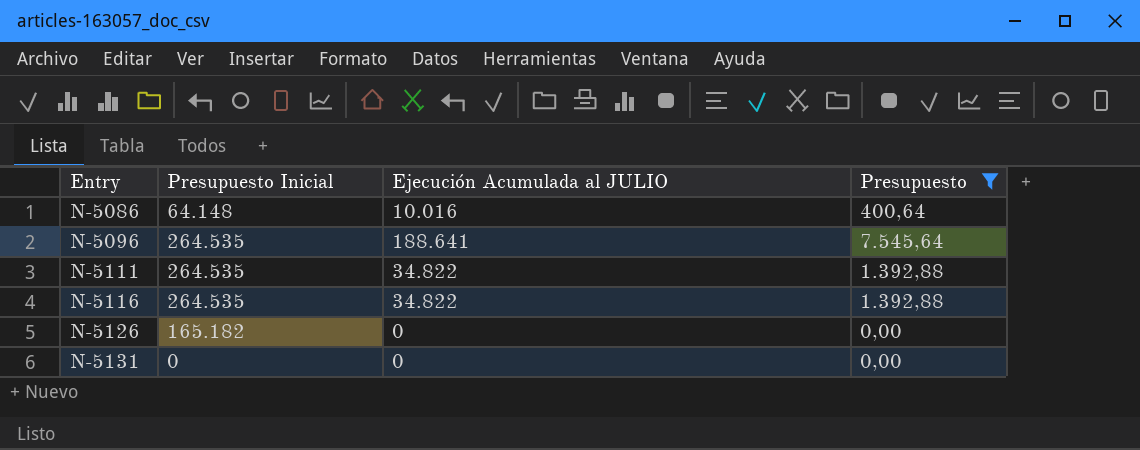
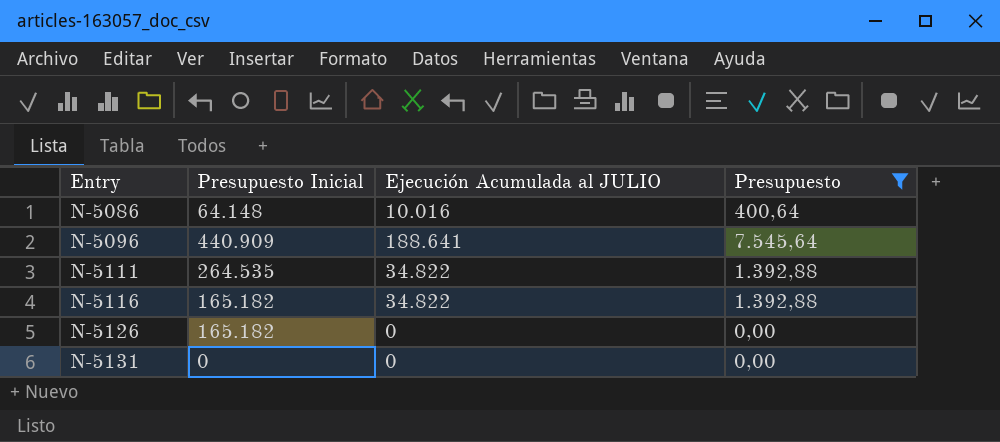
N-5096 | Presupuesto Inicial: 264.535 -> 440.909
N-5116 | Presupuesto Inicial: 264.535 -> 165.182

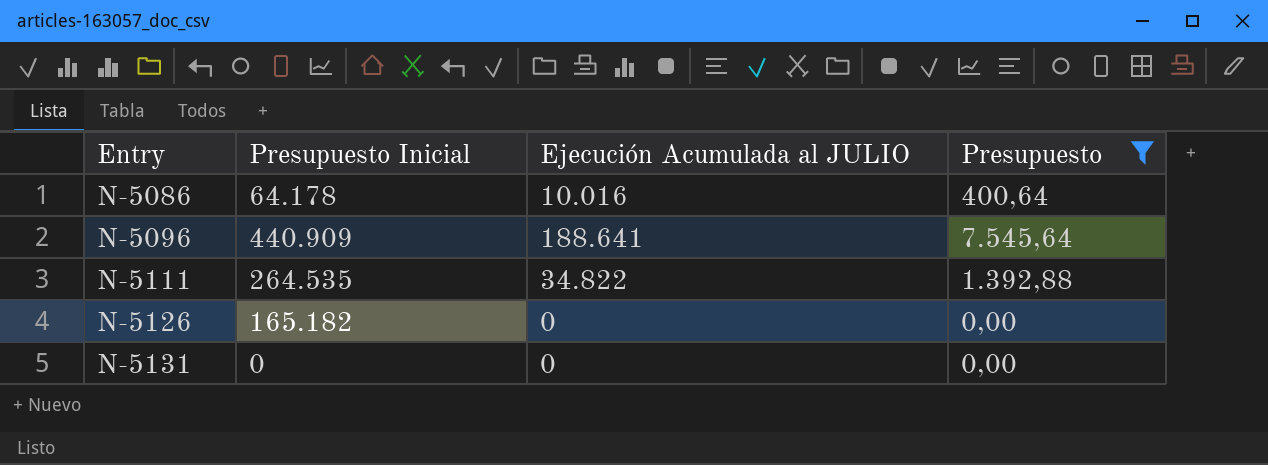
row N-5116: 165.182 | 34.822 | 1.392,88 -> none
N-5086 | Presupuesto Inicial: 64.148 -> 64.178

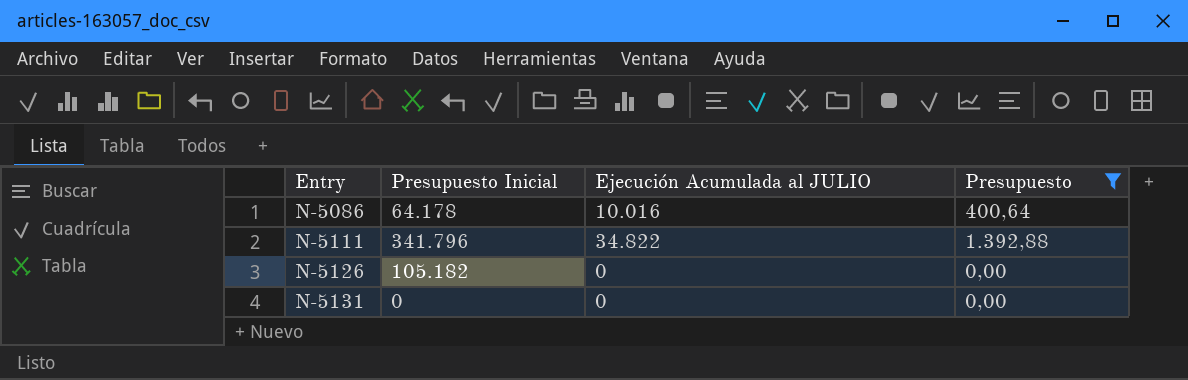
row N-5096: 440.909 | 188.641 | 7.545,64 -> none
N-5111 | Presupuesto Inicial: 264.535 -> 341.796
N-5126 | Presupuesto Inicial: 165.182 -> 105.182

